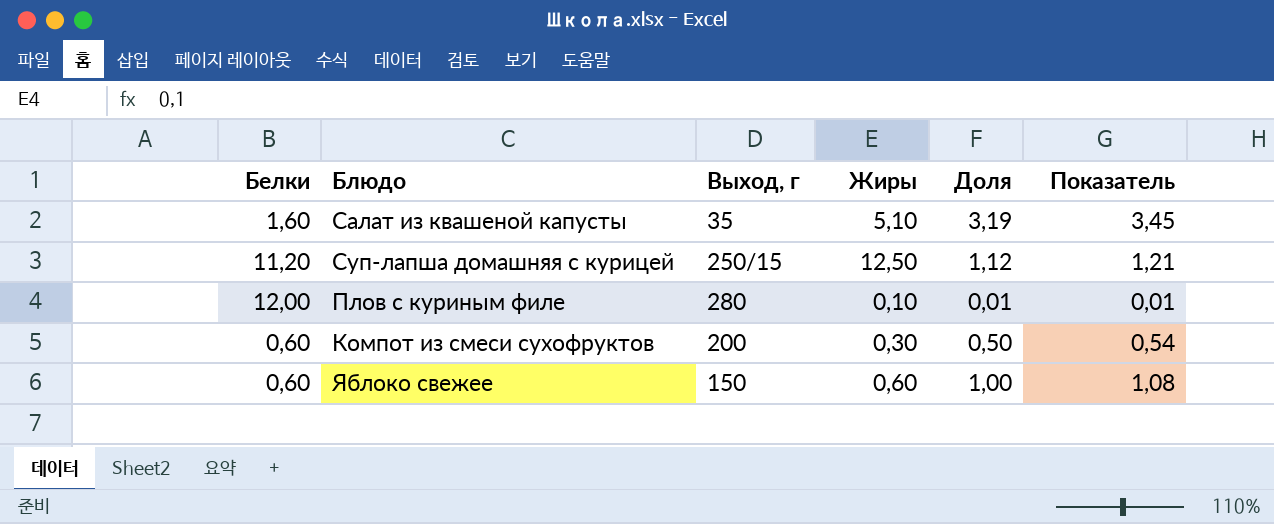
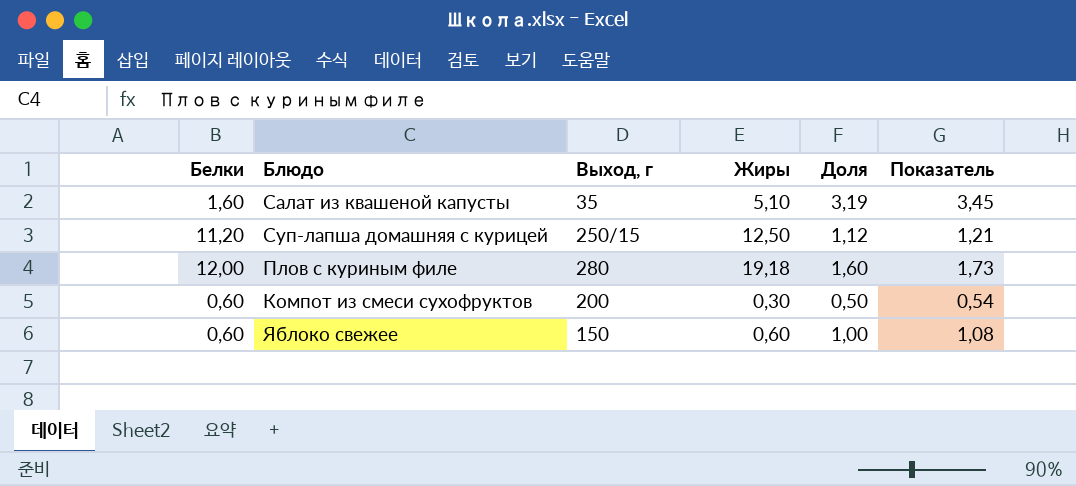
Плов с куриным филе | Жиры: 0,10 -> 19,18
Плов с куриным филе | Доля: 0,01 -> 1,60
Плов с куриным филе | Показатель: 0,01 -> 1,73

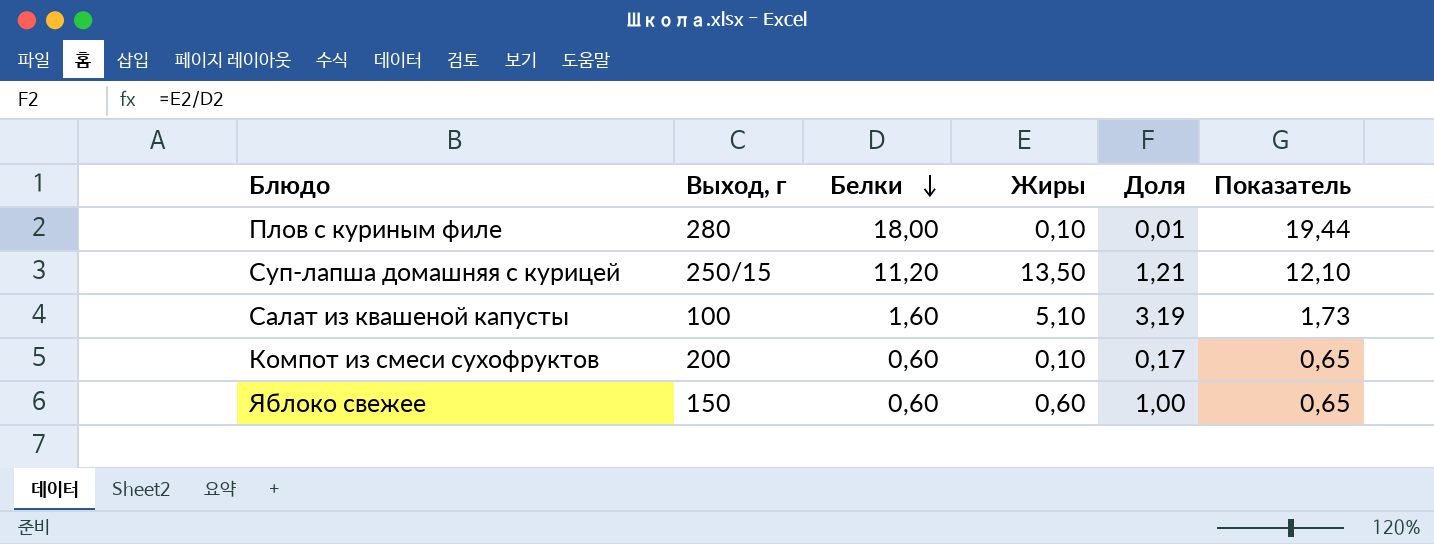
row order: none -> Белки descending
column Белки | position: 1 -> 3
column Показатель | formula: [Доля] * 1,08 -> [Белки] * 1,08
Плов с куриным филе | Белки: 12,00 -> 18,00
Плов с куриным филе | Жиры: 19,18 -> 0,10
Плов с куриным филе | Доля: 1,60 -> 0,01
Суп-лапша домашняя с курицей | Жиры: 12,50 -> 13,50
Суп-лапша домашняя с курицей | Доля: 1,12 -> 1,21
Салат из квашеной капусты | Выход, г: 35 -> 100
Компот из смеси сухофруктов | Жиры: 0,30 -> 0,10
Компот из смеси сухофруктов | Доля: 0,50 -> 0,17

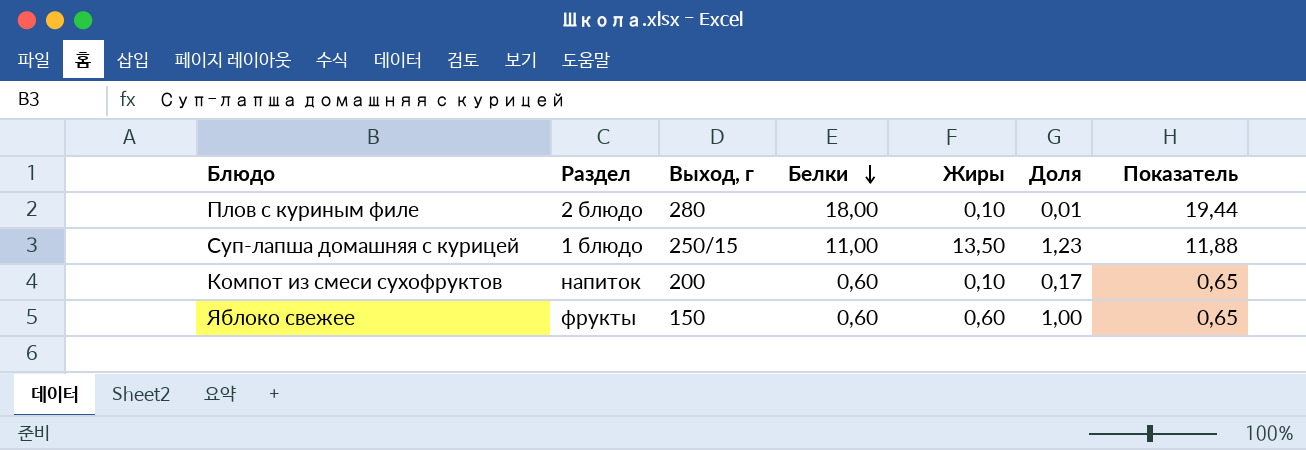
column Раздел | position: none -> 2
row Салат из квашеной капусты: 100 | 1,60 | 5,10 | 3,19 | 1,73 -> none
Суп-лапша домашняя с курицей | Белки: 11,20 -> 11,00
Суп-лапша домашняя с курицей | Доля: 1,21 -> 1,23
Суп-лапша домашняя с курицей | Показатель: 12,10 -> 11,88

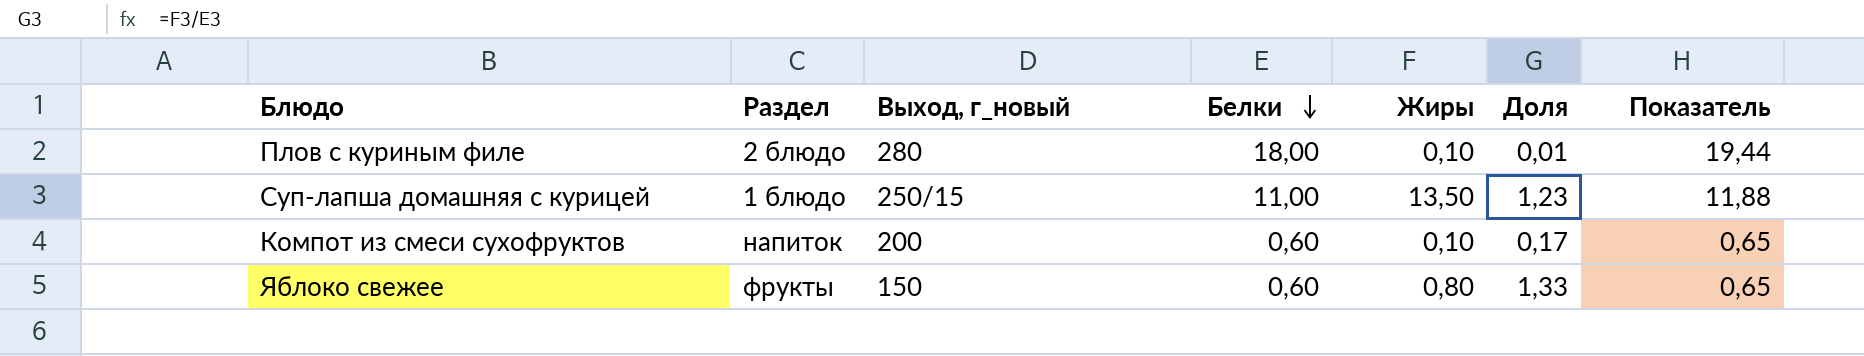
column name: Выход, г -> Выход, г_новый
Яблоко свежее | Жиры: 0,60 -> 0,80
Яблоко свежее | Доля: 1,00 -> 1,33

